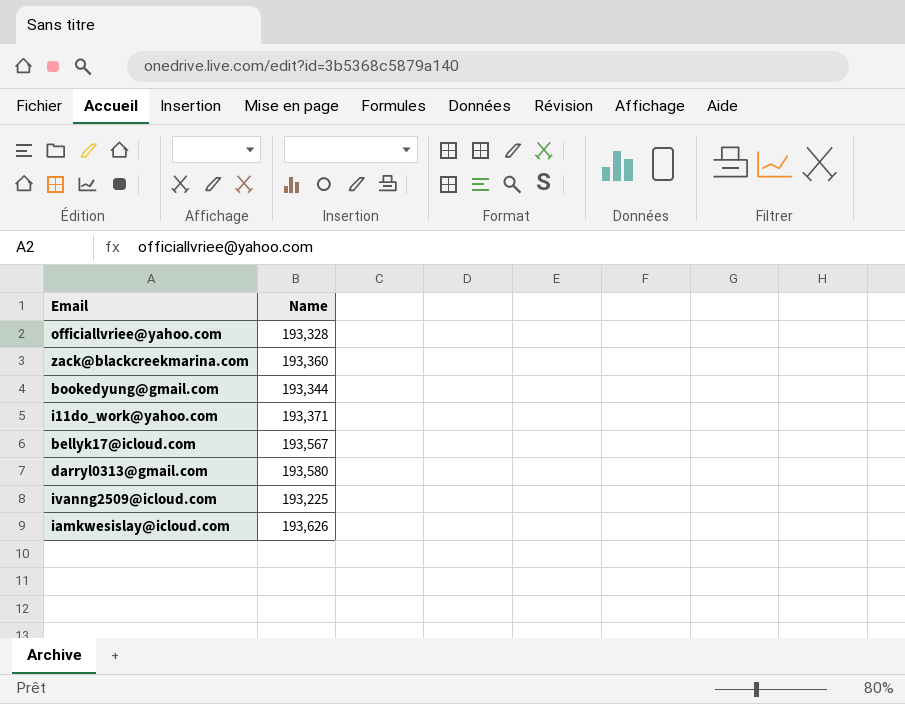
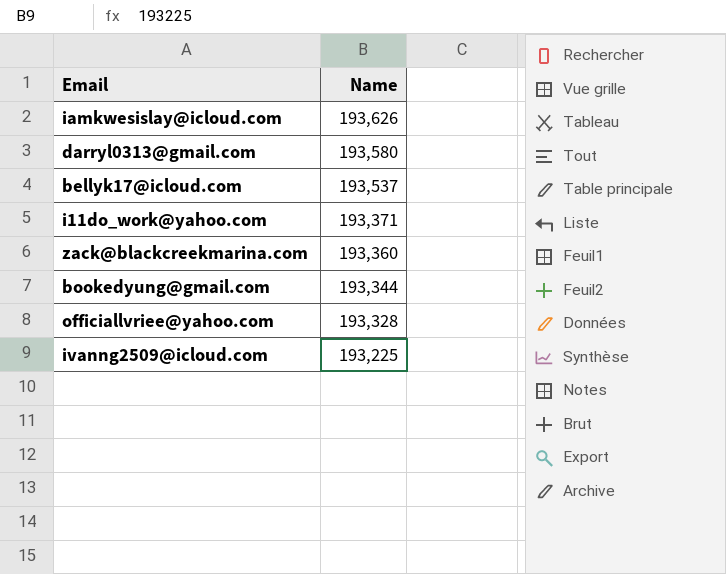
row order: none -> Name descending
bellyk17@icloud.com | Name: 193,567 -> 193,537

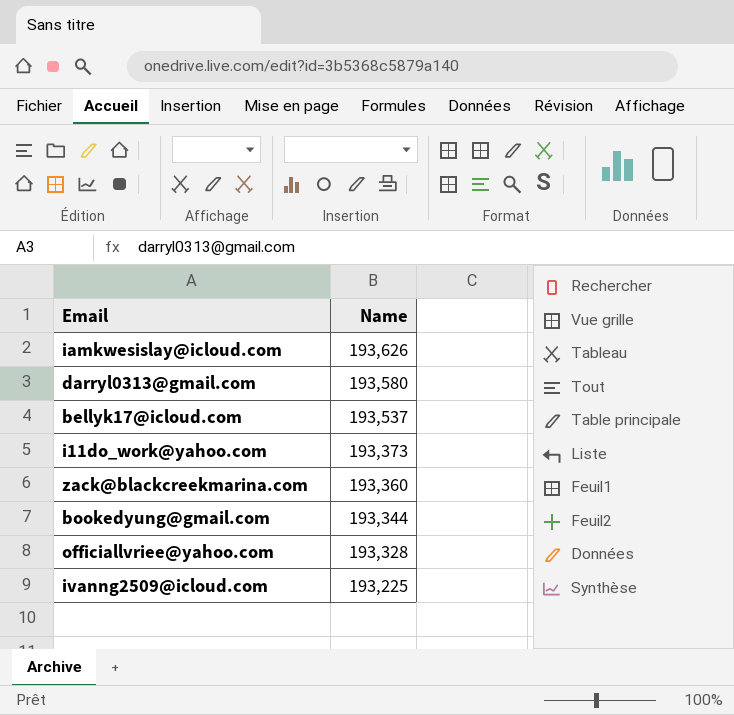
i11do_work@yahoo.com | Name: 193,371 -> 193,373

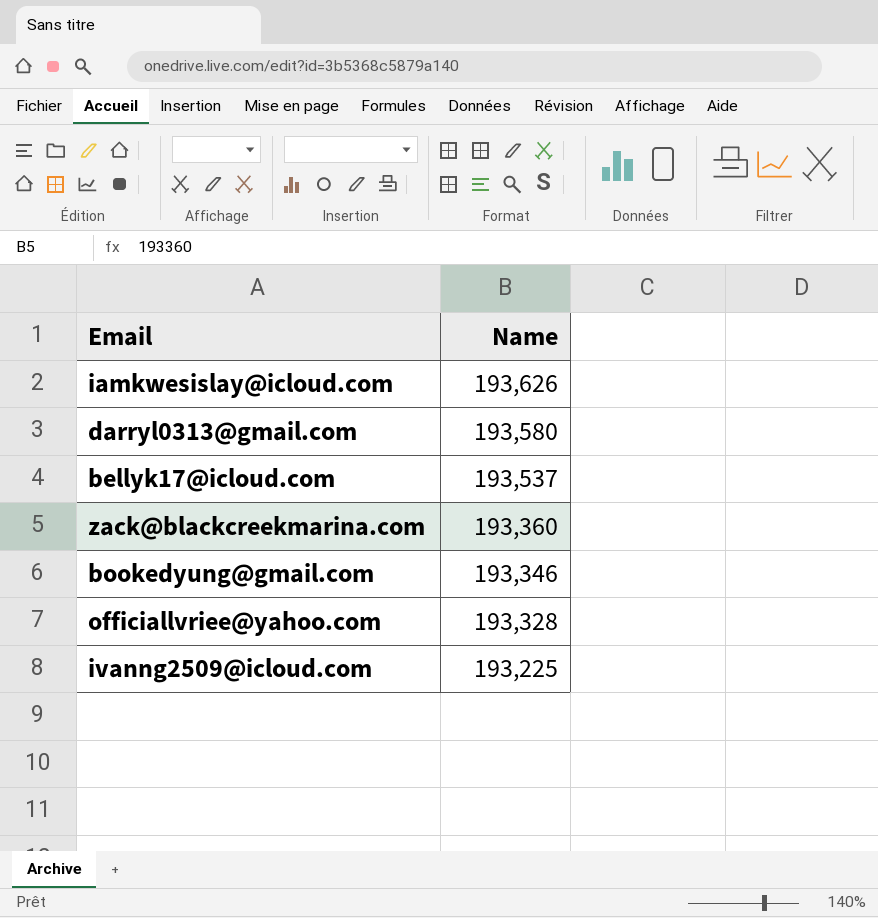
row i11do_work@yahoo.com: 193,373 -> none
bookedyung@gmail.com | Name: 193,344 -> 193,346

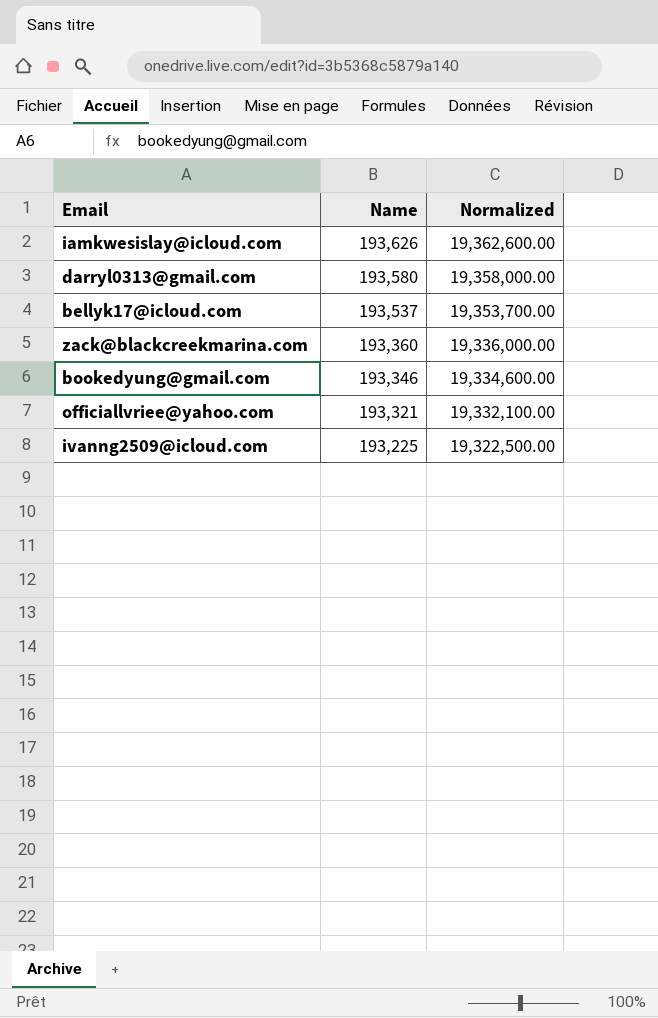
column Normalized | formula: none -> [Name] * 100
officiallvriee@yahoo.com | Name: 193,328 -> 193,321

